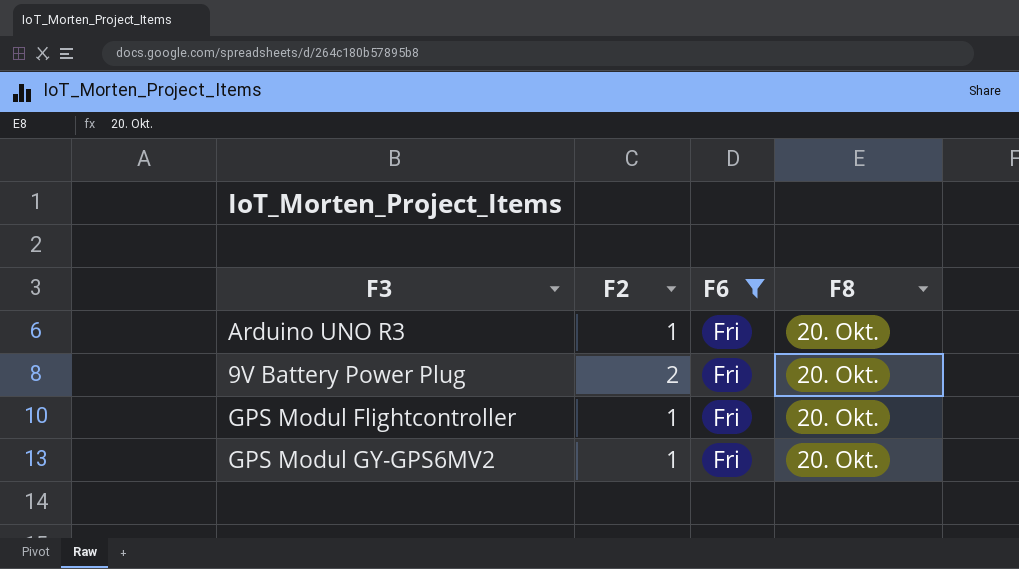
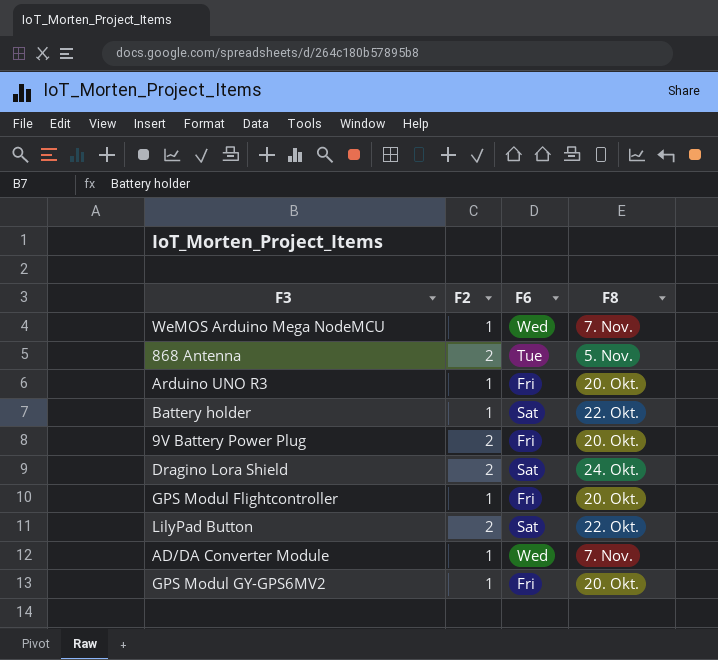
filter: F6 = Fri -> none

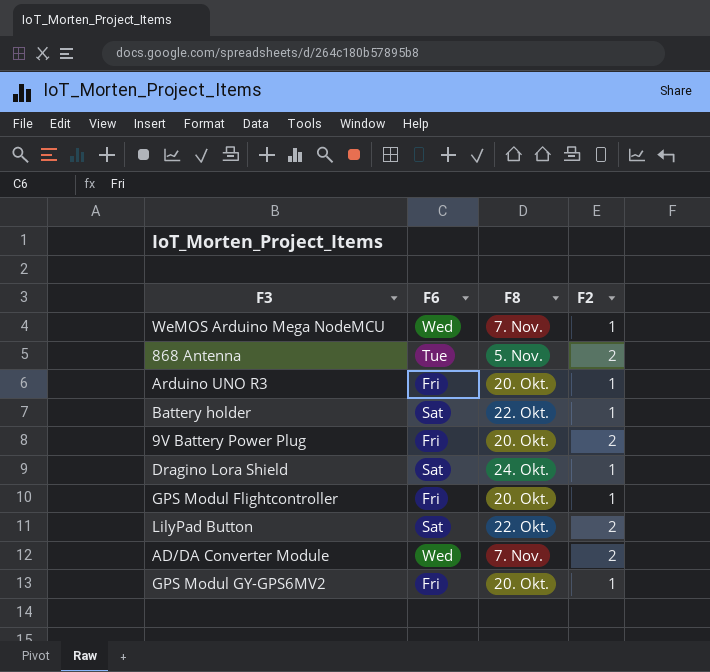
column F2 | position: 2 -> 4
Dragino Lora Shield | F2: 2 -> 1
AD/DA Converter Module | F2: 1 -> 2

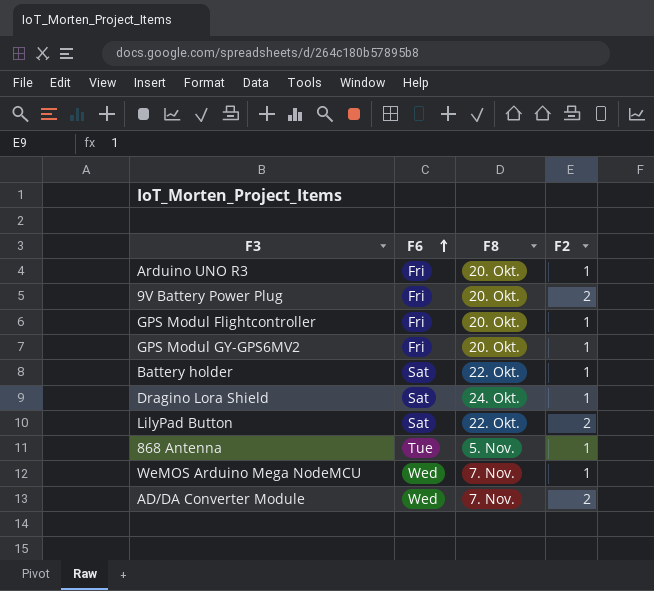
row order: none -> F6 ascending
868 Antenna | F2: 2 -> 1

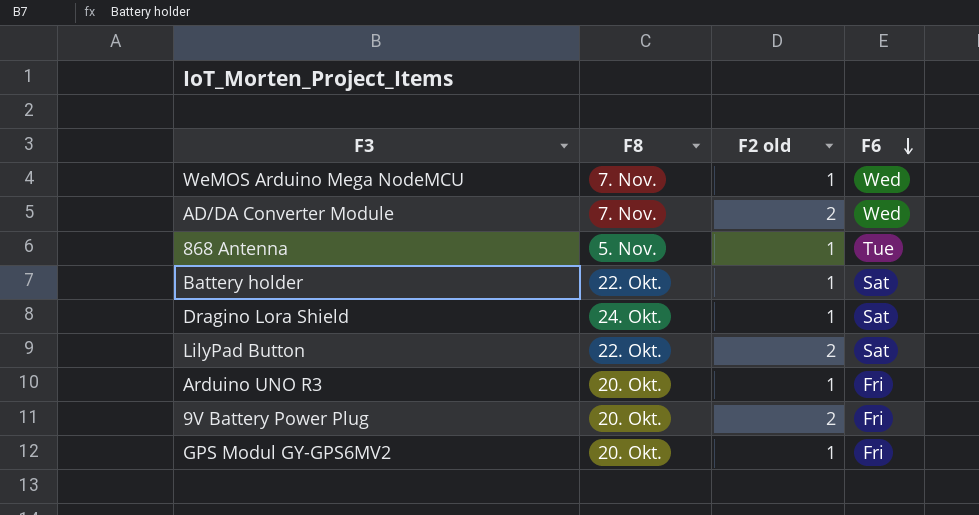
row order: F6 ascending -> F6 descending
column name: F2 -> F2 old
column F6 | position: 2 -> 4
row GPS Modul Flightcontroller: Fri | 20. Okt. | 1 -> none

